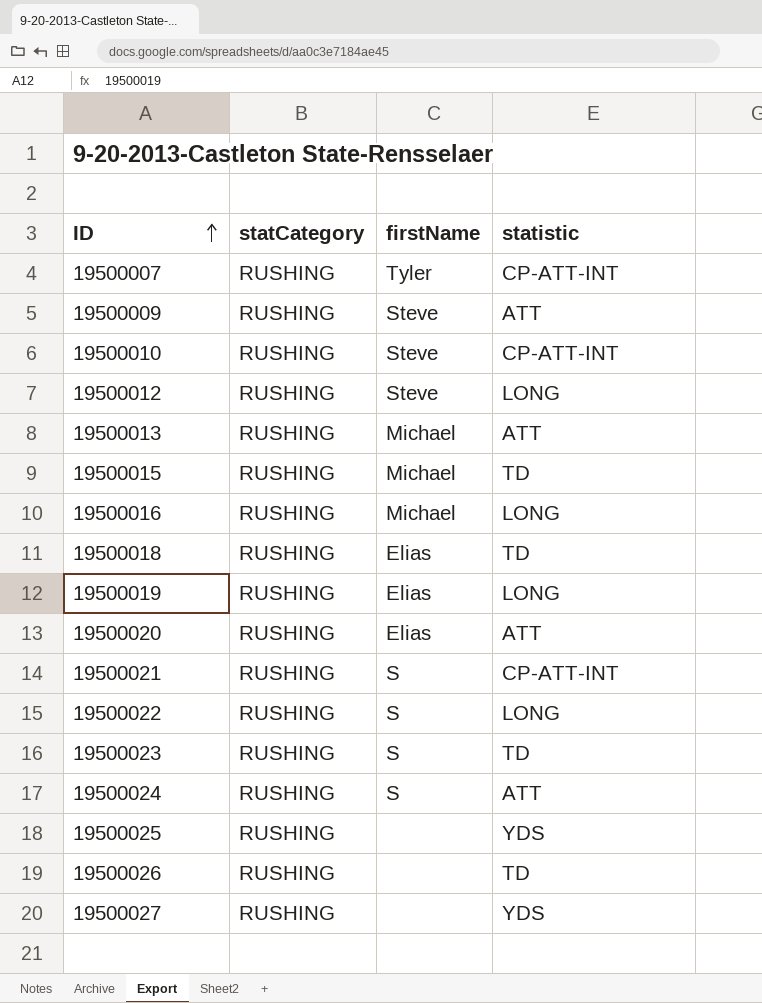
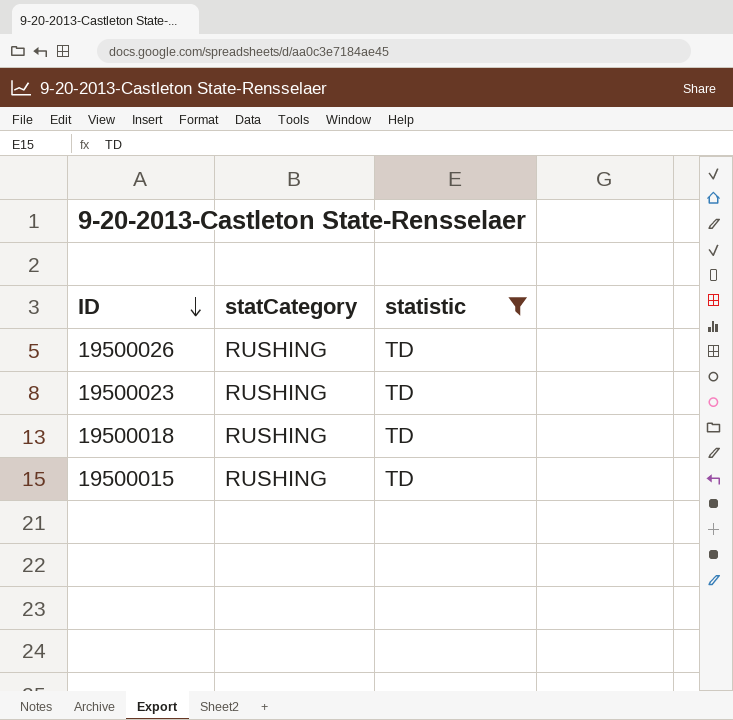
filter: none -> statistic = TD
row order: ID ascending -> ID descending
column firstName | position: 3 -> none

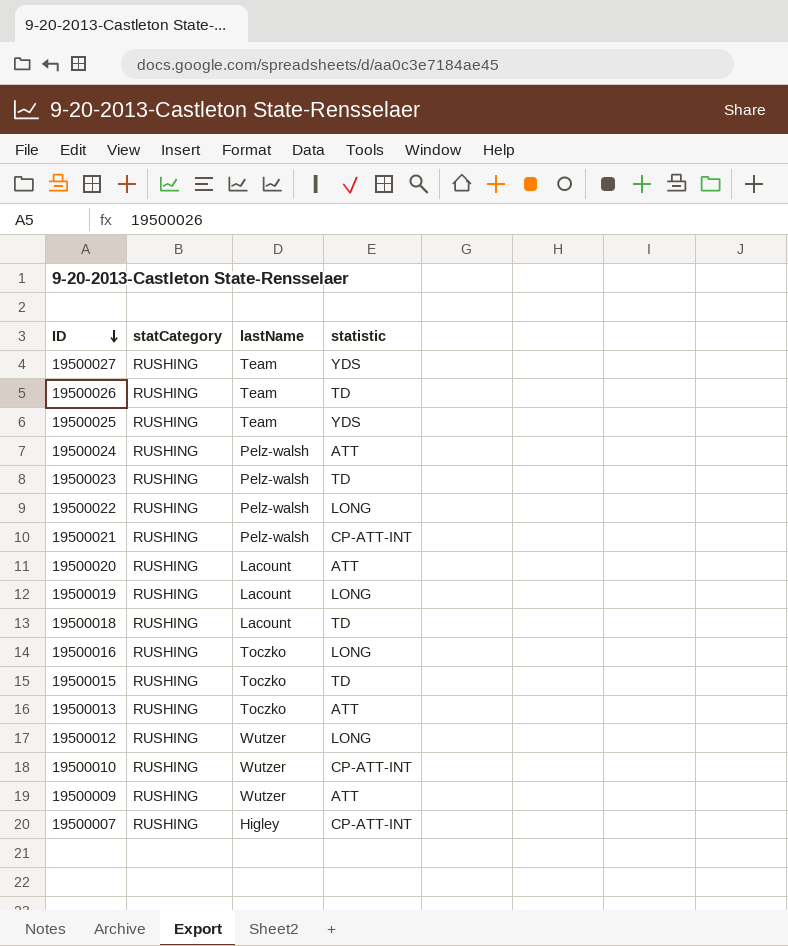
filter: statistic = TD -> none
column lastName | position: none -> 3

